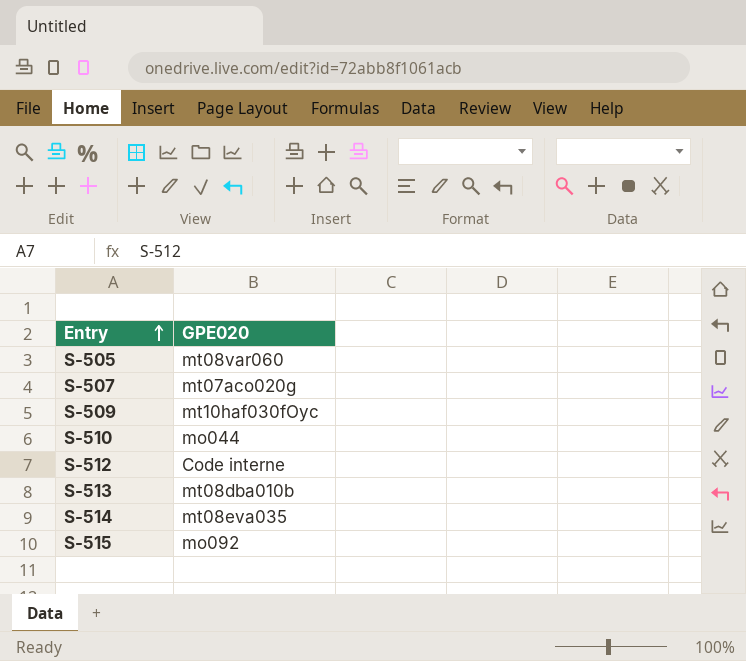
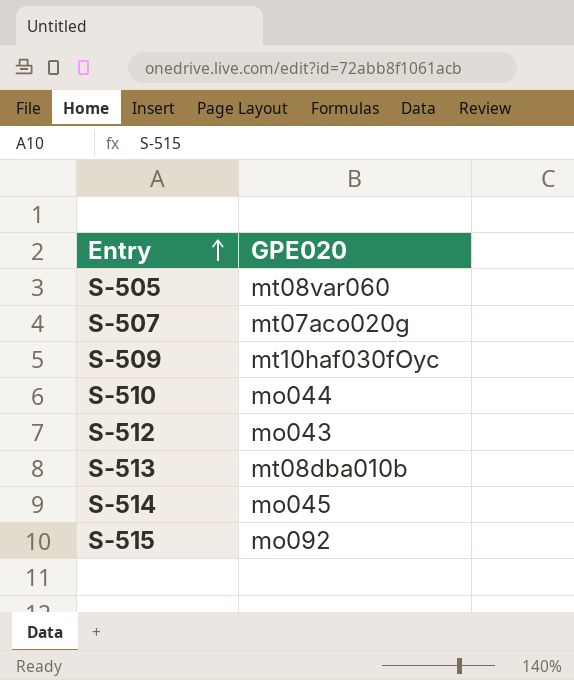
S-512 | GPE020: Code interne -> mo043
S-514 | GPE020: mt08eva035 -> mo045

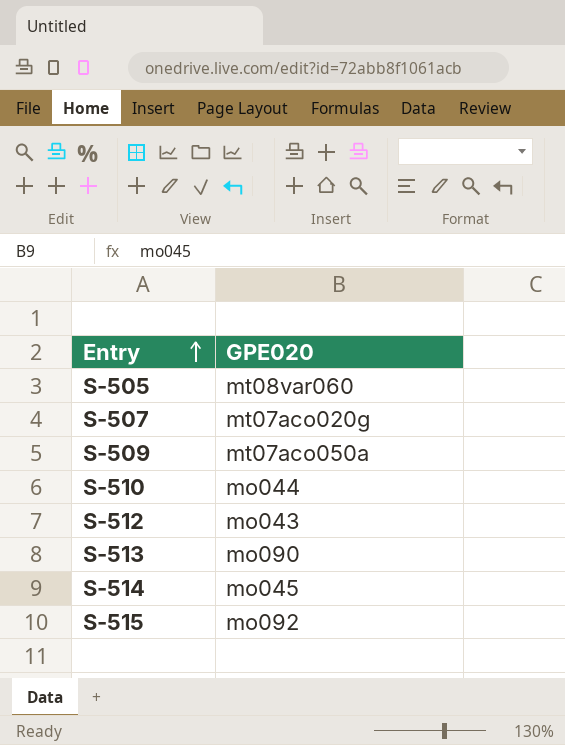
S-509 | GPE020: mt10haf030fOyc -> mt07aco050a
S-513 | GPE020: mt08dba010b -> mo090

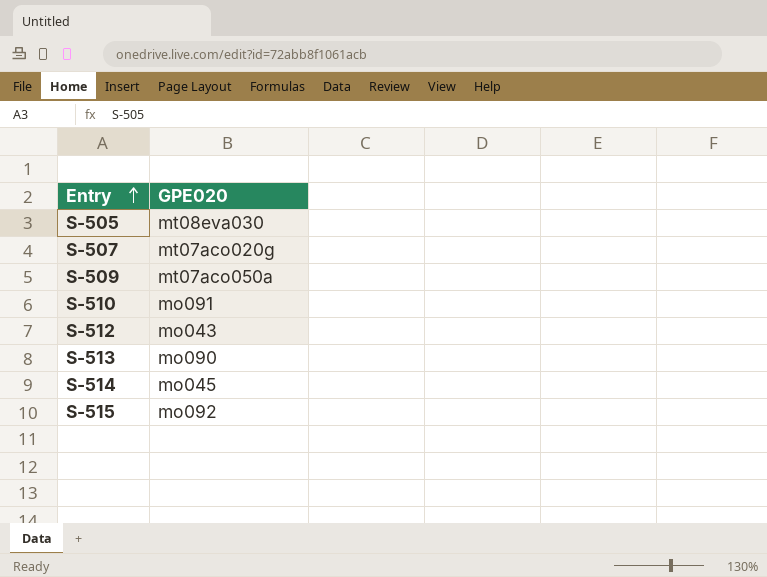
S-505 | GPE020: mt08var060 -> mt08eva030
S-510 | GPE020: mo044 -> mo091

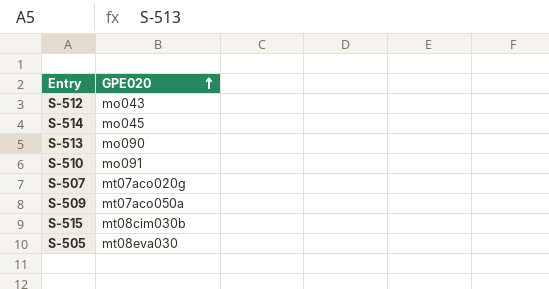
row order: Entry ascending -> GPE020 ascending
S-515 | GPE020: mo092 -> mt08cim030b

